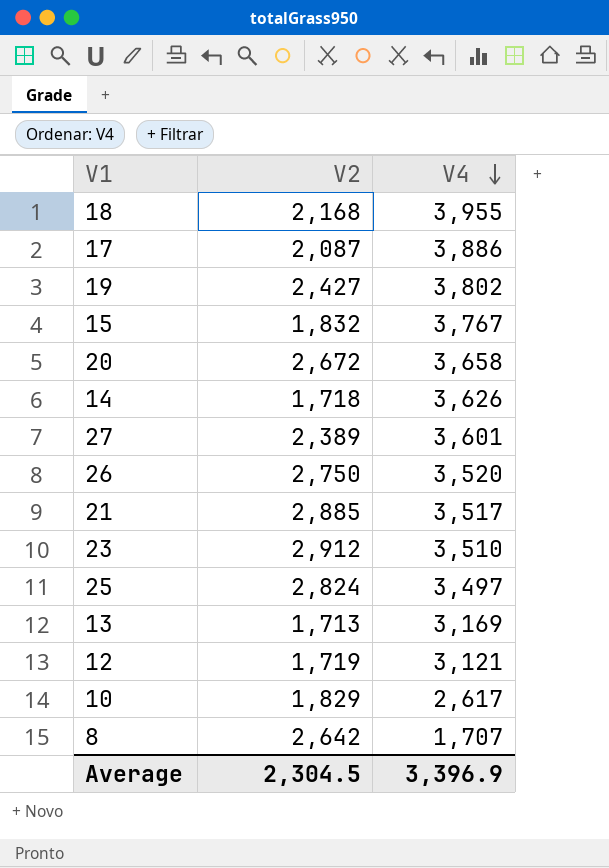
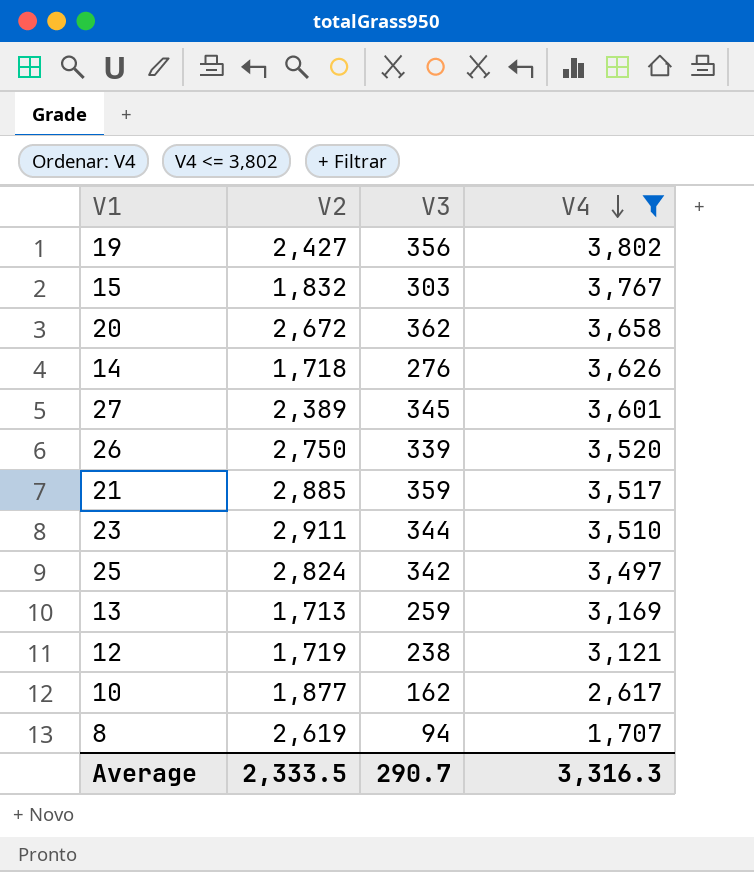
filter: none -> V4 <= 3,802
column V3 | position: none -> 3
23 | V2: 2,912 -> 2,911
10 | V2: 1,829 -> 1,877
8 | V2: 2,642 -> 2,619
Average | V2: 2,304.5 -> 2,333.5
Average | V4: 3,396.9 -> 3,316.3

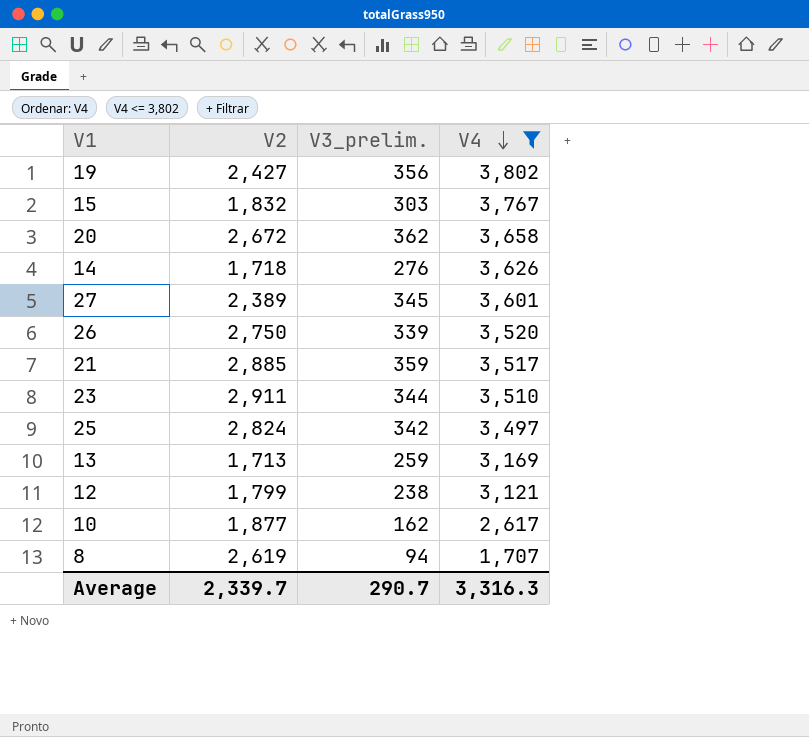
column name: V3 -> V3_prelim.
12 | V2: 1,719 -> 1,799
Average | V2: 2,333.5 -> 2,339.7

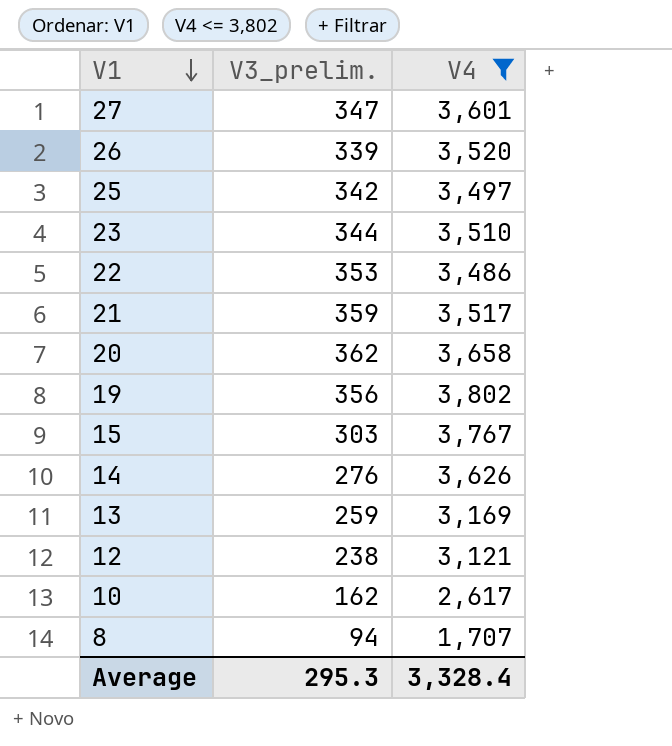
row order: V4 descending -> V1 descending
column V2 | position: 2 -> none
27 | V3_prelim.: 345 -> 347
row 22: none -> 353 | 3,486
Average | V3_prelim.: 290.7 -> 295.3
Average | V4: 3,316.3 -> 3,328.4

